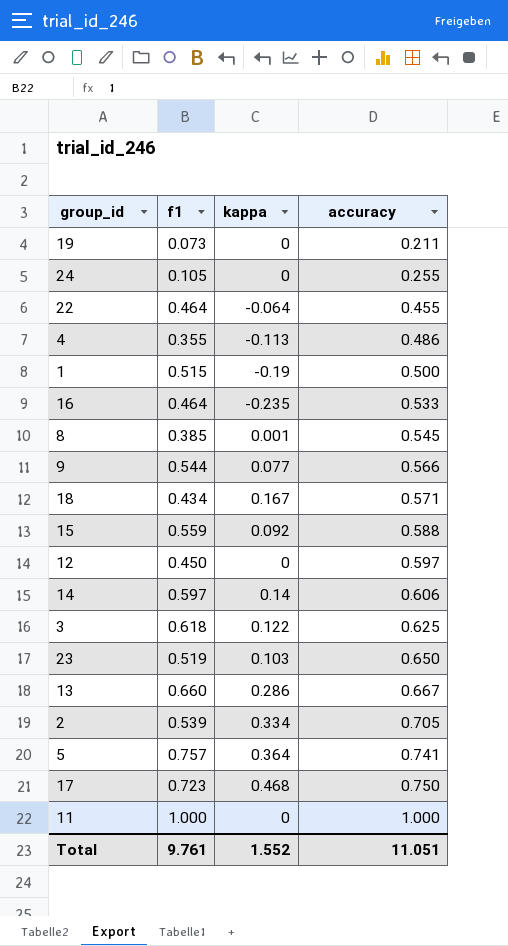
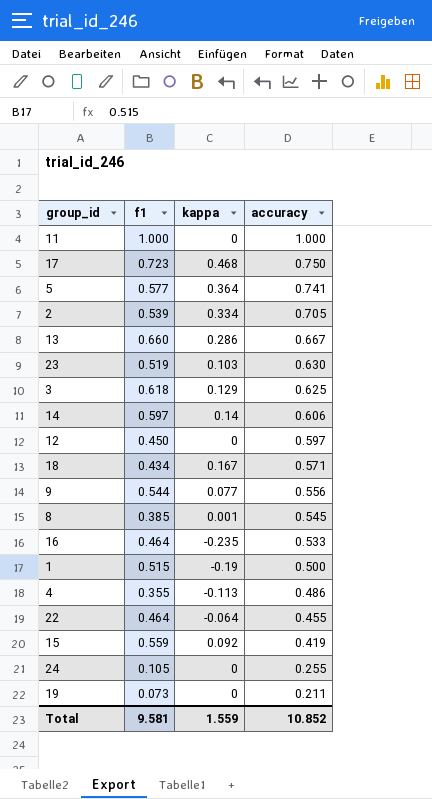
row order: accuracy ascending -> accuracy descending
5 | f1: 0.757 -> 0.577
23 | accuracy: 0.650 -> 0.630
3 | kappa: 0.122 -> 0.129
9 | accuracy: 0.566 -> 0.556
15 | accuracy: 0.588 -> 0.419
Total | f1: 9.761 -> 9.581
Total | kappa: 1.552 -> 1.559
Total | accuracy: 11.051 -> 10.852

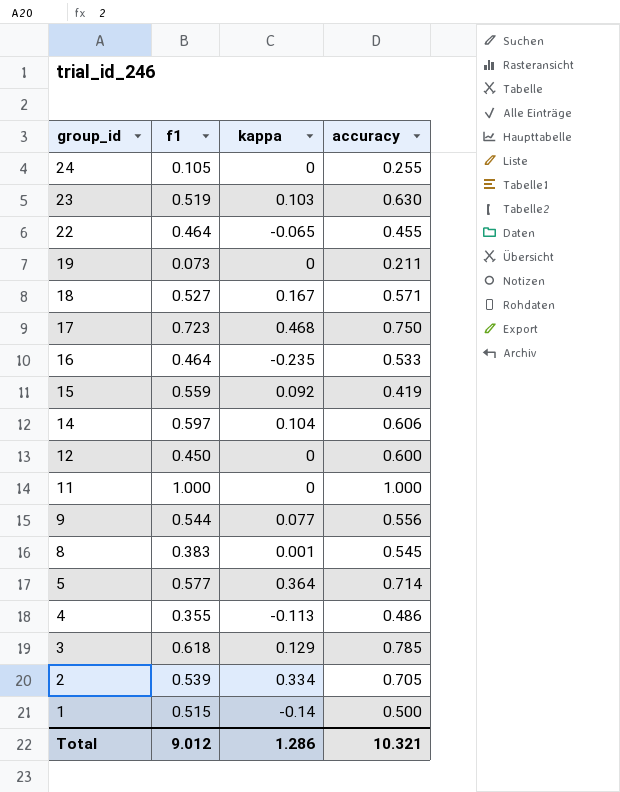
row order: accuracy descending -> group_id descending
row 13: 0.660 | 0.286 | 0.667 -> none
22 | kappa: -0.064 -> -0.065
18 | f1: 0.434 -> 0.527
14 | kappa: 0.14 -> 0.104
12 | accuracy: 0.597 -> 0.600
8 | f1: 0.385 -> 0.383
5 | accuracy: 0.741 -> 0.714
3 | accuracy: 0.625 -> 0.785
1 | kappa: -0.19 -> -0.14
Total | f1: 9.581 -> 9.012
Total | kappa: 1.559 -> 1.286
Total | accuracy: 10.852 -> 10.321

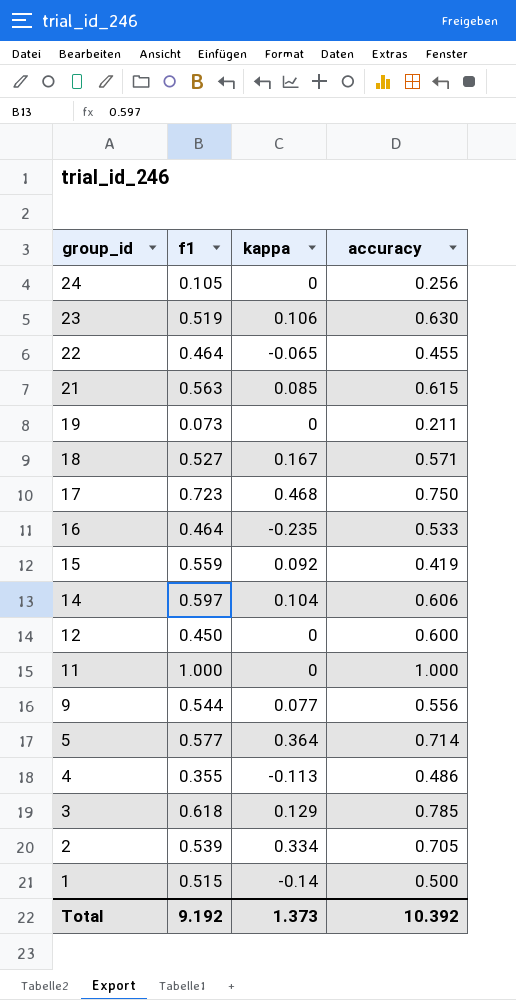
row 8: 0.383 | 0.001 | 0.545 -> none
24 | accuracy: 0.255 -> 0.256
23 | kappa: 0.103 -> 0.106
row 21: none -> 0.563 | 0.085 | 0.615
Total | f1: 9.012 -> 9.192
Total | kappa: 1.286 -> 1.373
Total | accuracy: 10.321 -> 10.392

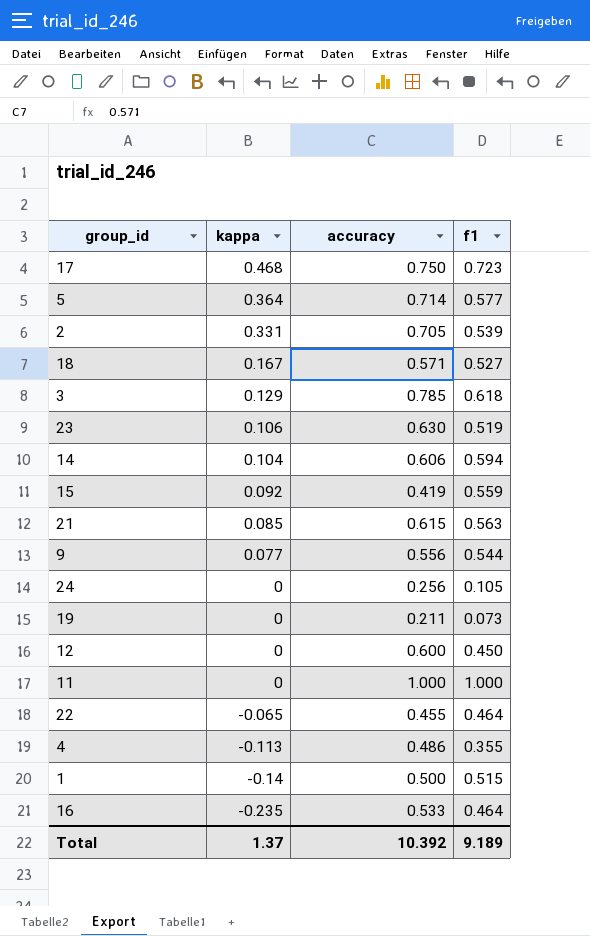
row order: group_id descending -> kappa descending
column f1 | position: 2 -> 4
2 | kappa: 0.334 -> 0.331
14 | f1: 0.597 -> 0.594
Total | kappa: 1.373 -> 1.37
Total | f1: 9.192 -> 9.189

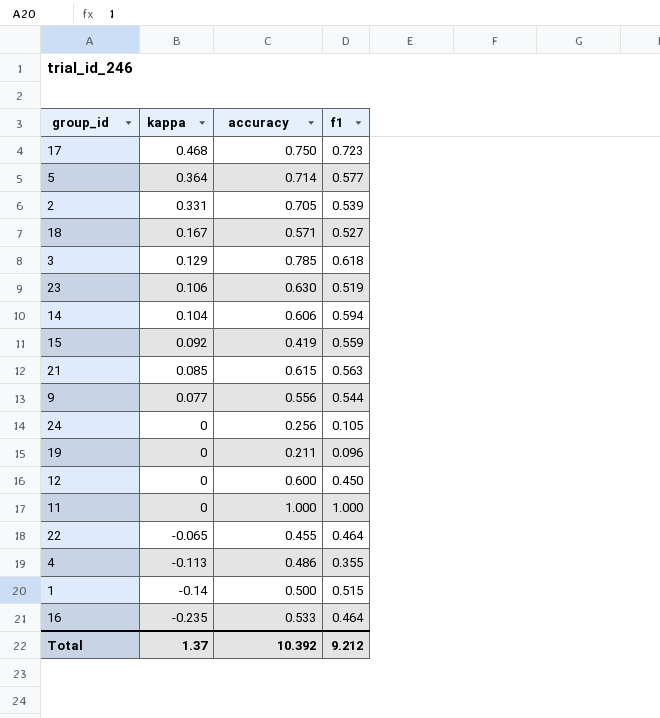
19 | f1: 0.073 -> 0.096
Total | f1: 9.189 -> 9.212

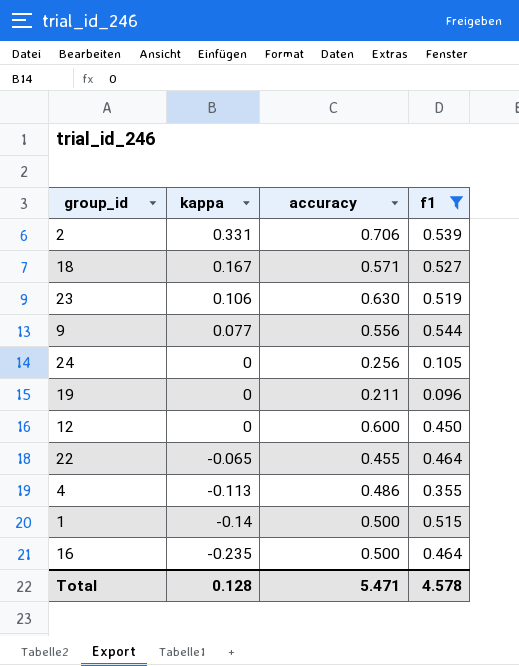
filter: none -> f1 <= 0.544
2 | accuracy: 0.705 -> 0.706
16 | accuracy: 0.533 -> 0.500
Total | kappa: 1.37 -> 0.128
Total | accuracy: 10.392 -> 5.471
Total | f1: 9.212 -> 4.578

